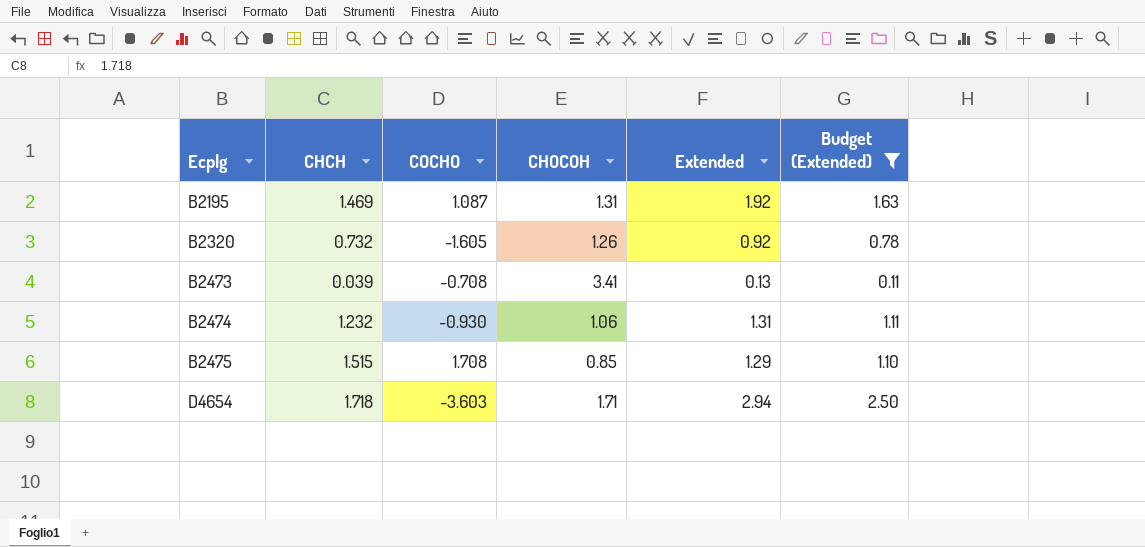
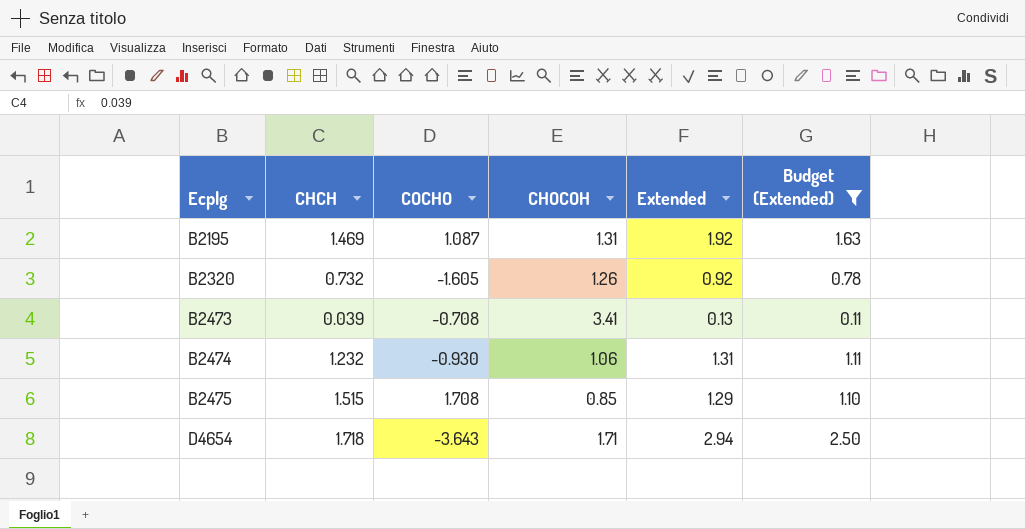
D4654 | COCHO: -3.603 -> -3.643

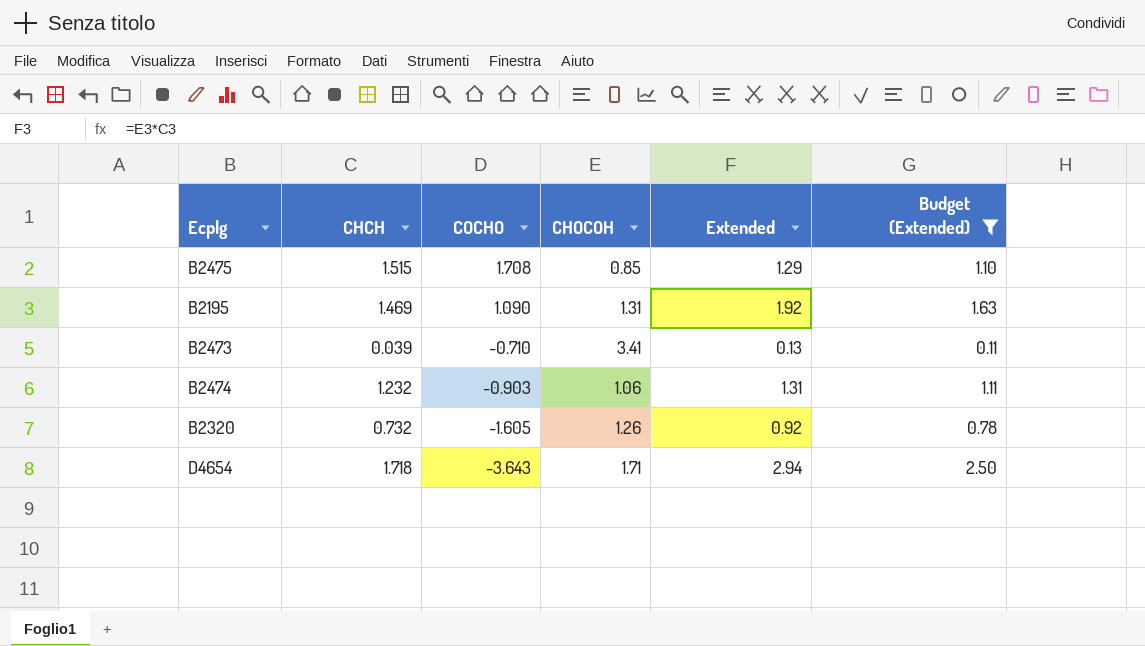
row order: Ecplg ascending -> COCHO descending
B2195 | COCHO: 1.087 -> 1.090
B2473 | COCHO: -0.708 -> -0.710
B2474 | COCHO: -0.930 -> -0.903

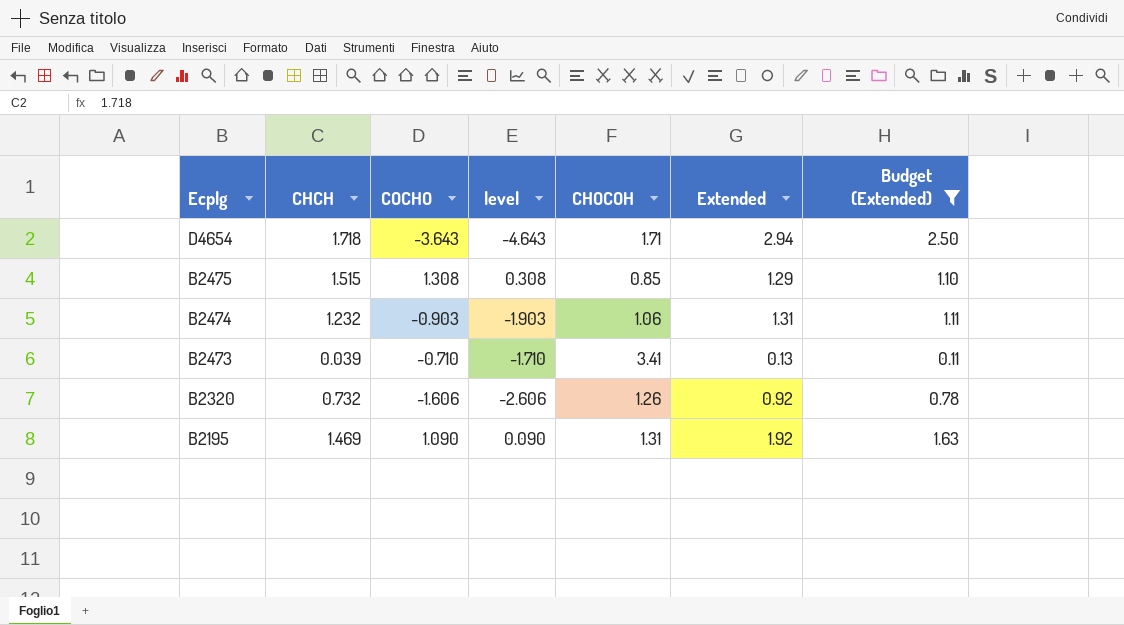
row order: COCHO descending -> Ecplg descending
column level | formula: none -> [COCHO] - 1
B2475 | COCHO: 1.708 -> 1.308
B2320 | COCHO: -1.605 -> -1.606

